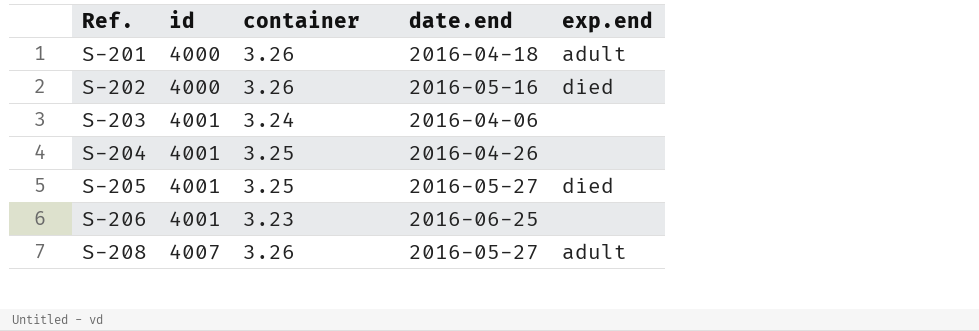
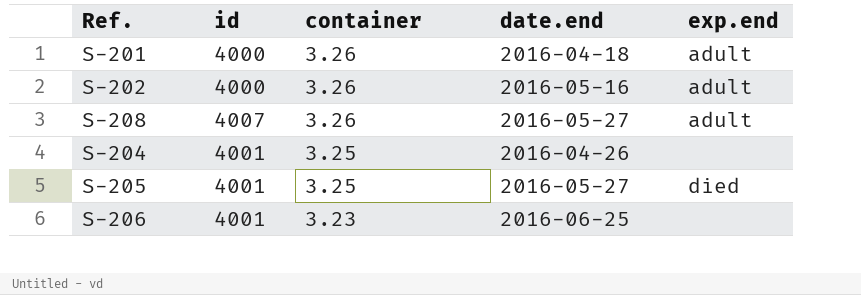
row order: Ref. ascending -> container descending
row S-203: 4001 | 3.24 | 2016-04-06 | none -> none
S-202 | exp.end: died -> adult

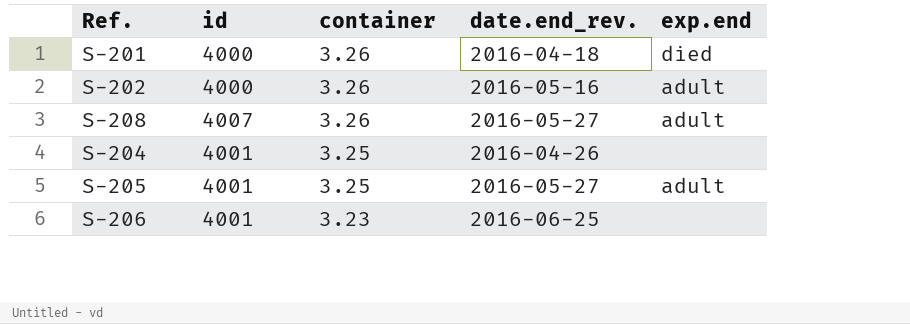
column name: date.end -> date.end_rev.
S-201 | exp.end: adult -> died
S-205 | exp.end: died -> adult

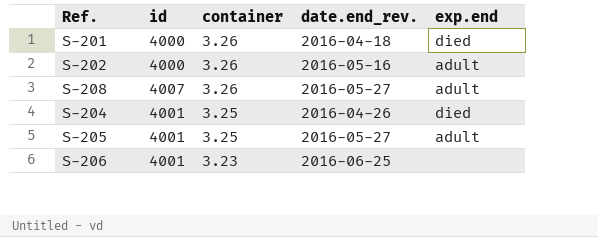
S-204 | exp.end: none -> died

